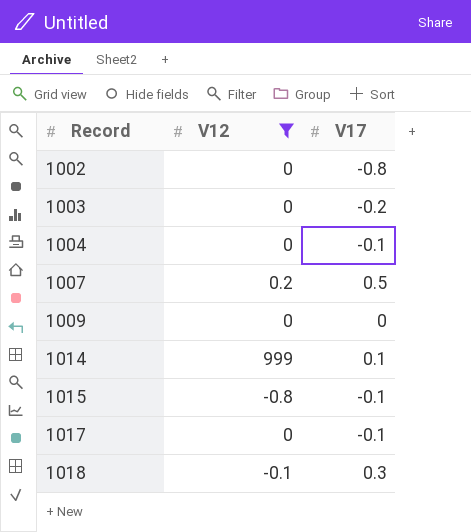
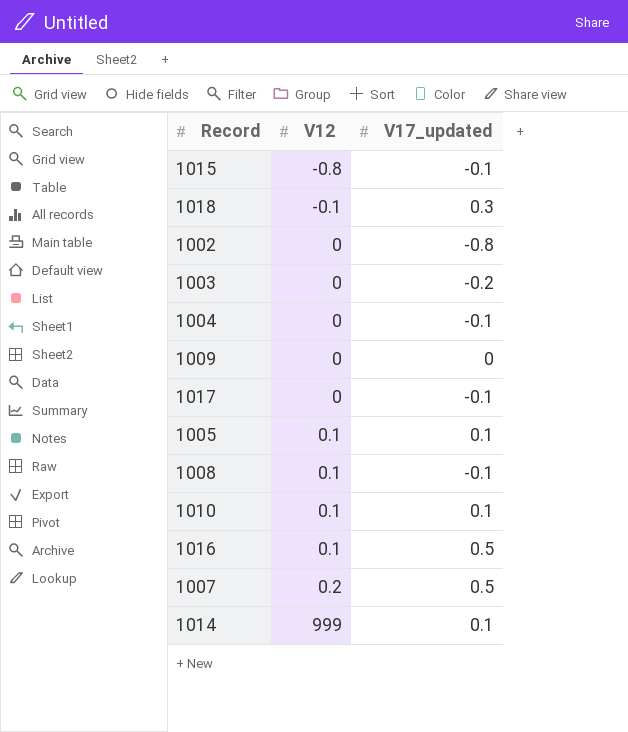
filter: V12 != 0.1 -> none
row order: Record ascending -> V12 ascending
column name: V17 -> V17_updated

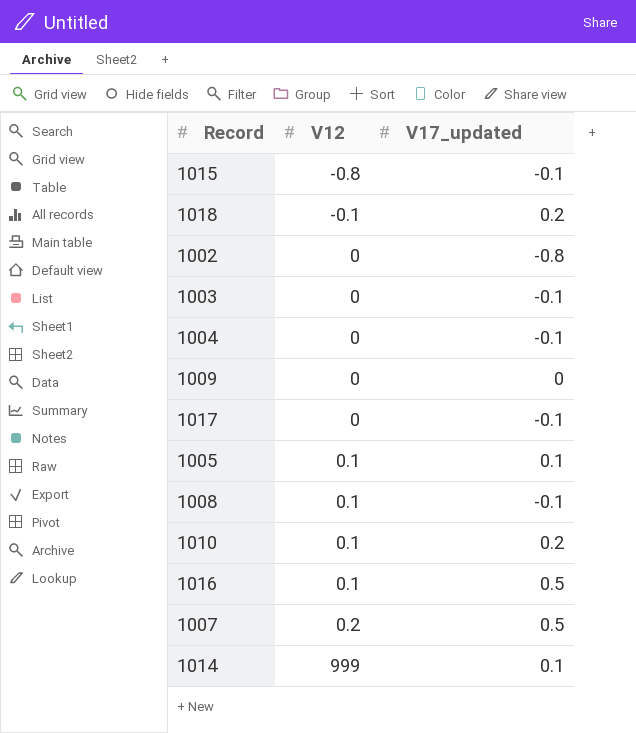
1018 | V17_updated: 0.3 -> 0.2
1003 | V17_updated: -0.2 -> -0.1
1010 | V17_updated: 0.1 -> 0.2

